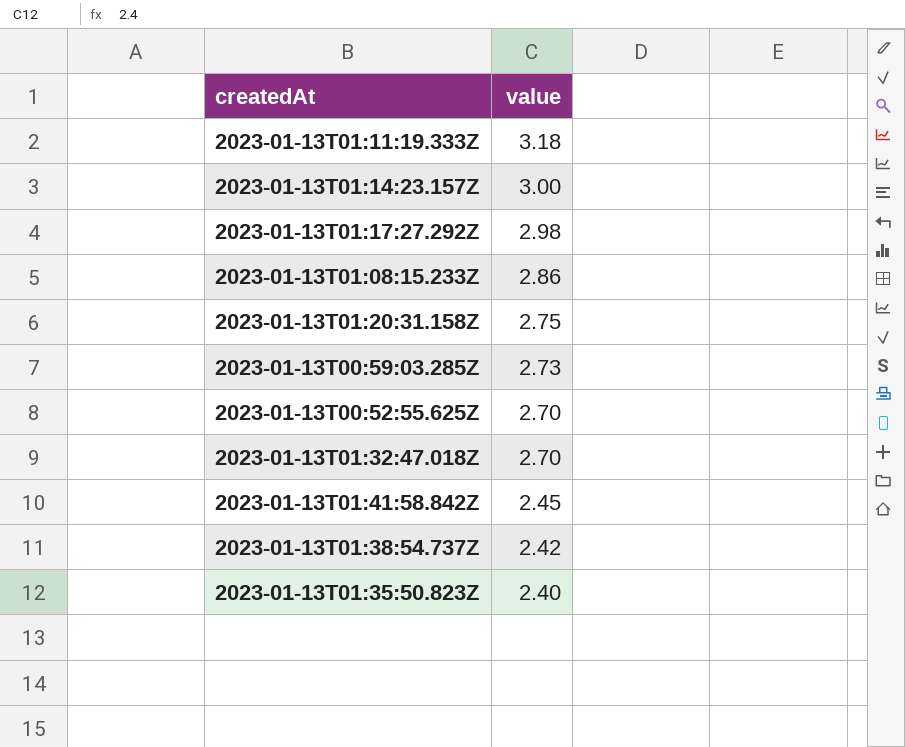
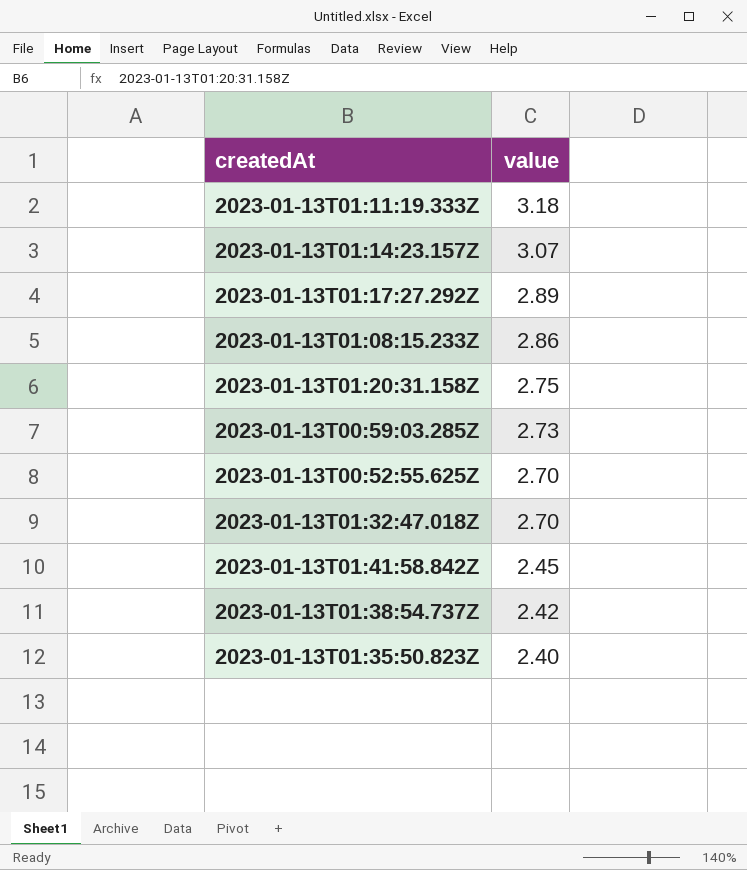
2023-01-13T01:14:23.157Z | value: 3.00 -> 3.07
2023-01-13T01:17:27.292Z | value: 2.98 -> 2.89

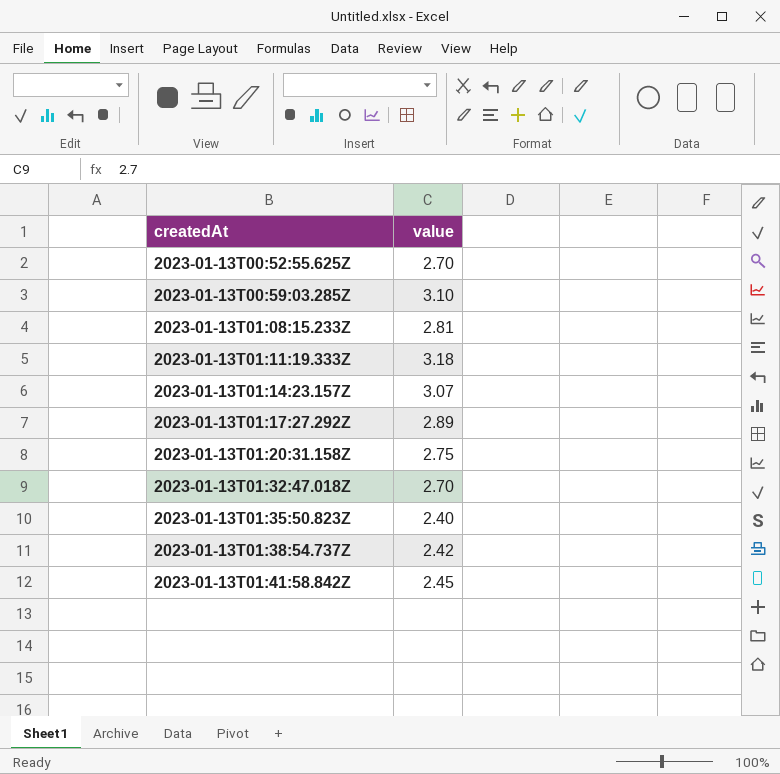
row order: value descending -> createdAt ascending
2023-01-13T00:59:03.285Z | value: 2.73 -> 3.10
2023-01-13T01:08:15.233Z | value: 2.86 -> 2.81

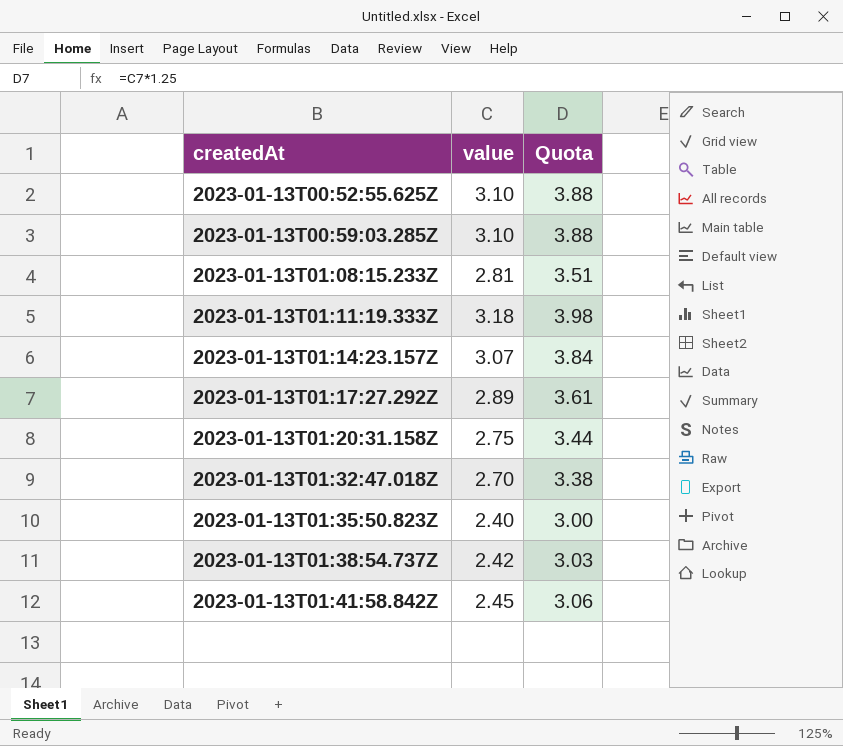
column Quota | formula: none -> [value] * 1.25
2023-01-13T00:52:55.625Z | value: 2.70 -> 3.10

